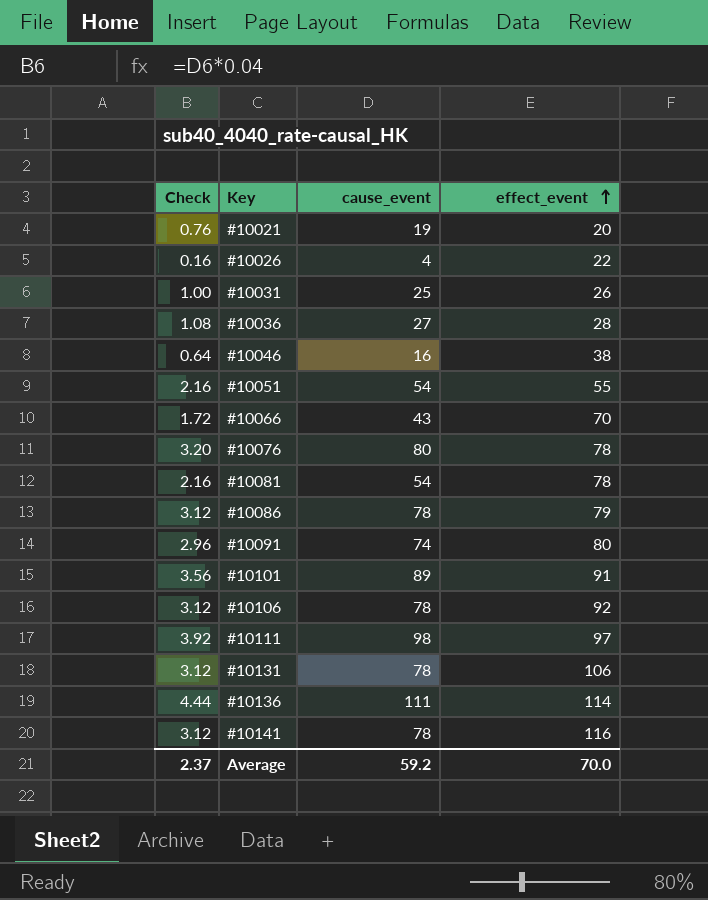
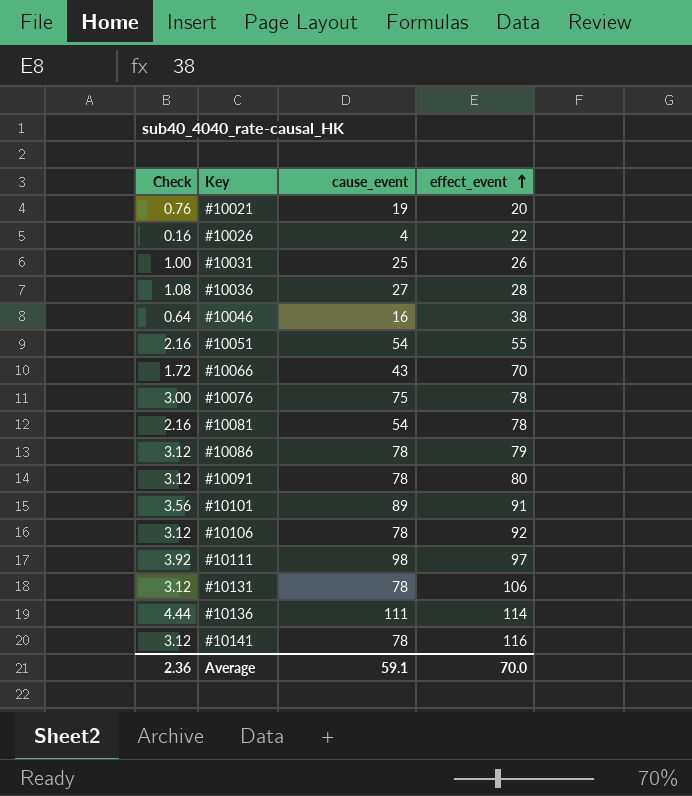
#10076 | Check: 3.20 -> 3.00
#10076 | cause_event: 80 -> 75
#10091 | Check: 2.96 -> 3.12
#10091 | cause_event: 74 -> 78
Average | Check: 2.37 -> 2.36
Average | cause_event: 59.2 -> 59.1

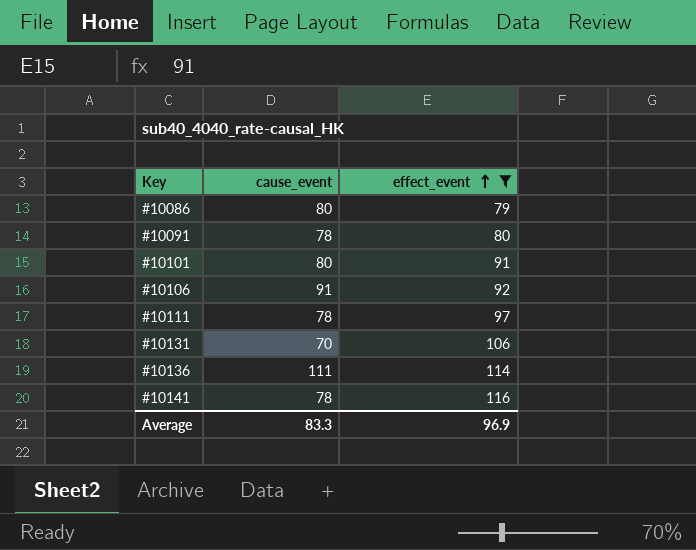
filter: none -> effect_event >= 79
column Check | formula: [cause_event] * 0.04 -> none
#10086 | cause_event: 78 -> 80
#10101 | cause_event: 89 -> 80
#10106 | cause_event: 78 -> 91
#10111 | cause_event: 98 -> 78
#10131 | cause_event: 78 -> 70
Average | cause_event: 59.1 -> 83.3
Average | effect_event: 70.0 -> 96.9

